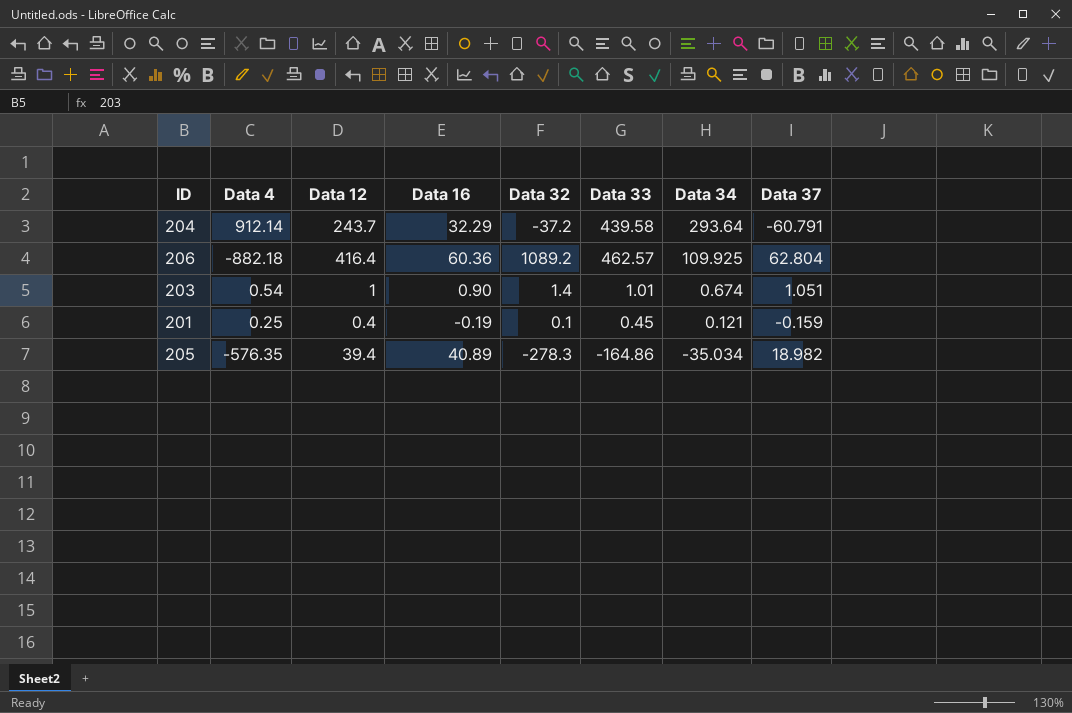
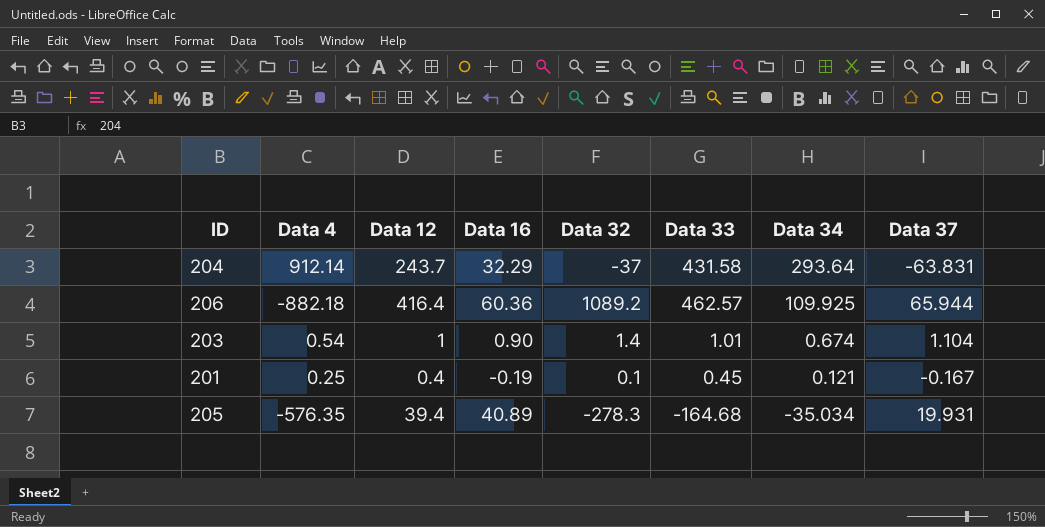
204 | Data 32: -37.2 -> -37
204 | Data 33: 439.58 -> 431.58
204 | Data 37: -60.791 -> -63.831
206 | Data 37: 62.804 -> 65.944
203 | Data 37: 1.051 -> 1.104
201 | Data 37: -0.159 -> -0.167
205 | Data 33: -164.86 -> -164.68
205 | Data 37: 18.982 -> 19.931

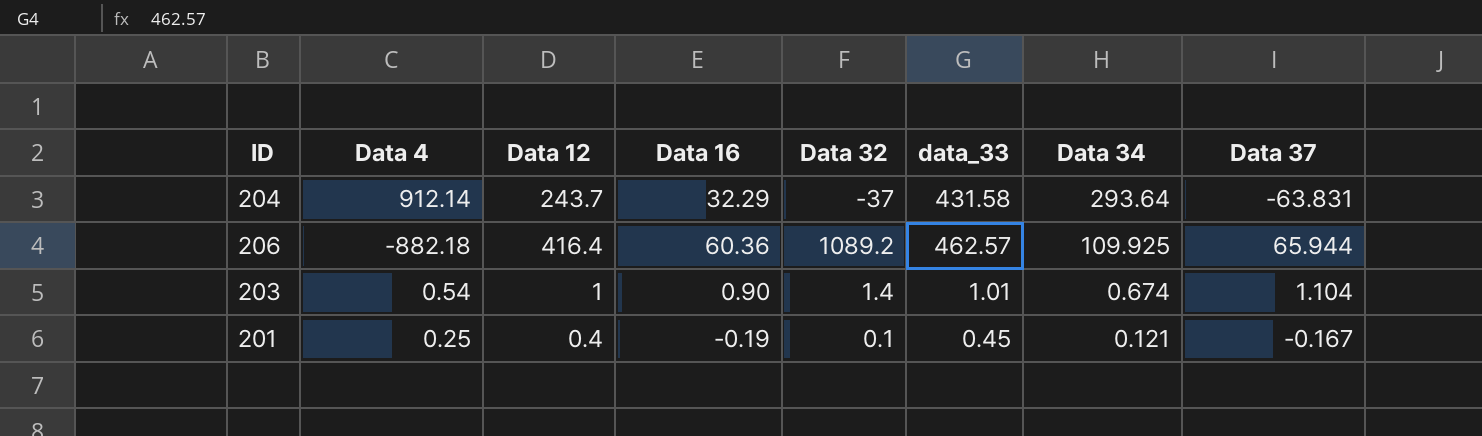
column name: Data 33 -> data_33
row 205: -576.35 | 39.4 | 40.89 | -278.3 | -164.68 | -35.034 | 19.931 -> none

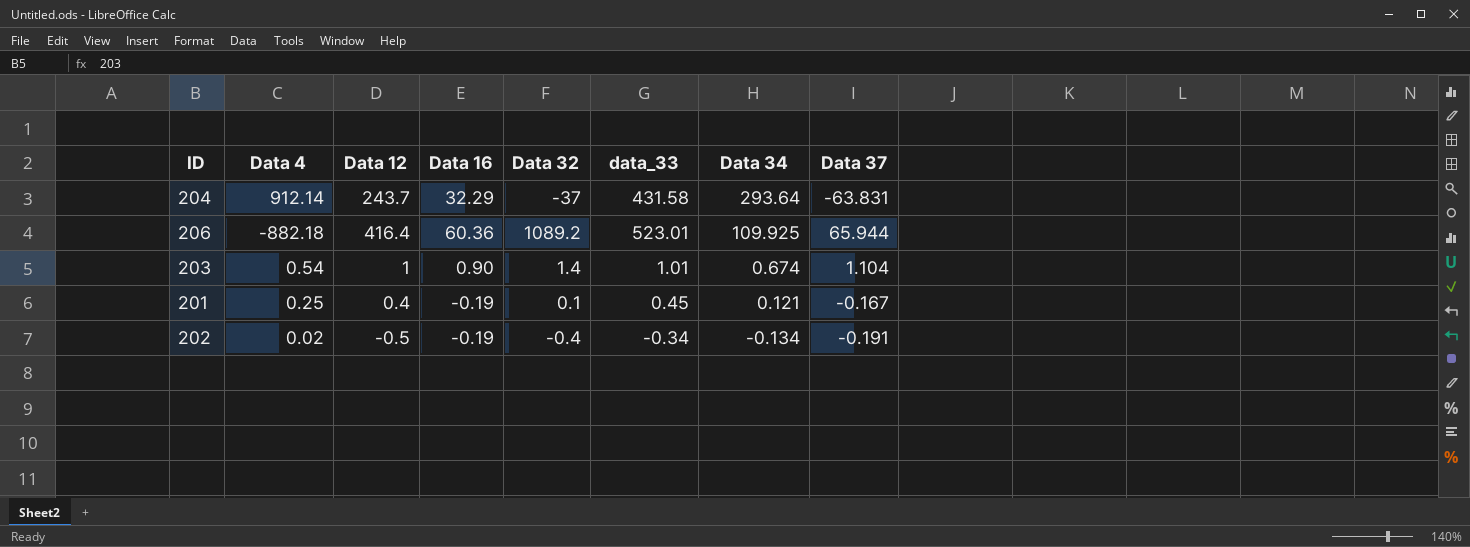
206 | data_33: 462.57 -> 523.01
row 202: none -> 0.02 | -0.5 | -0.19 | -0.4 | -0.34 | -0.134 | -0.191

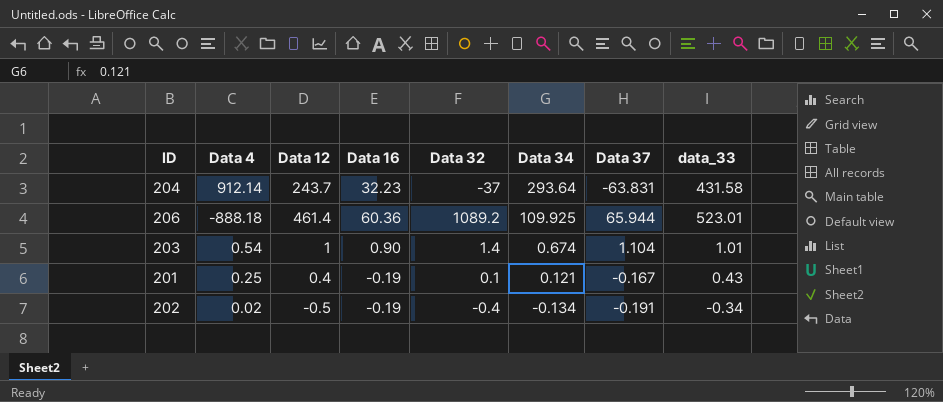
column data_33 | position: 6 -> 8
204 | Data 16: 32.29 -> 32.23
206 | Data 4: -882.18 -> -888.18
206 | Data 12: 416.4 -> 461.4
201 | data_33: 0.45 -> 0.43

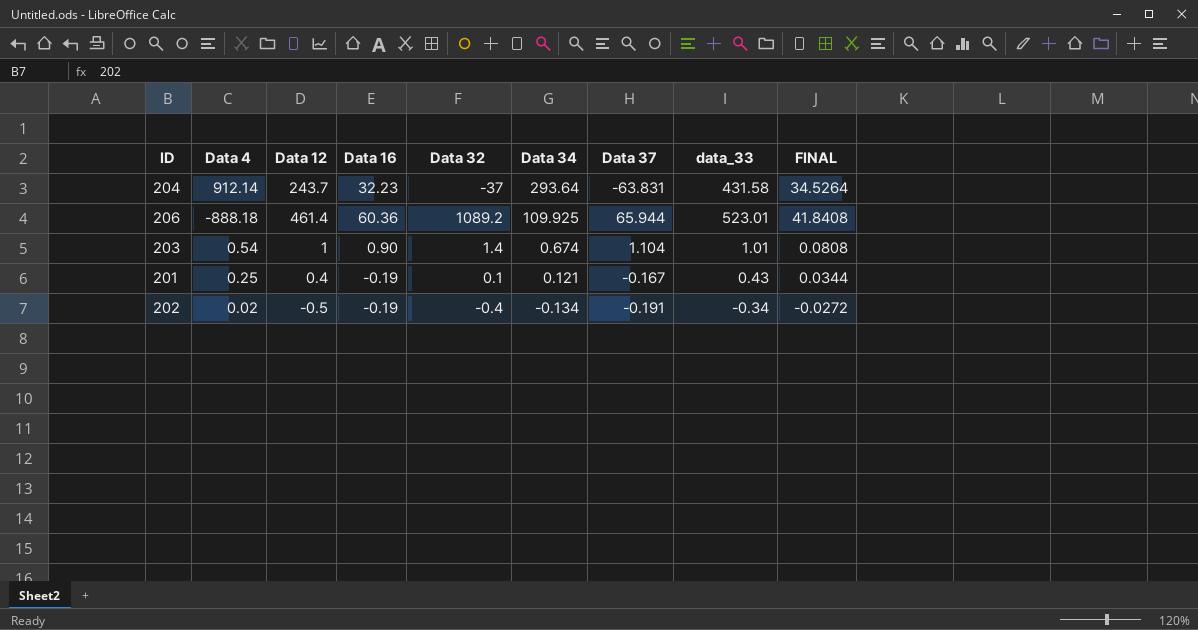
column FINAL | formula: none -> [data_33] * 0.08

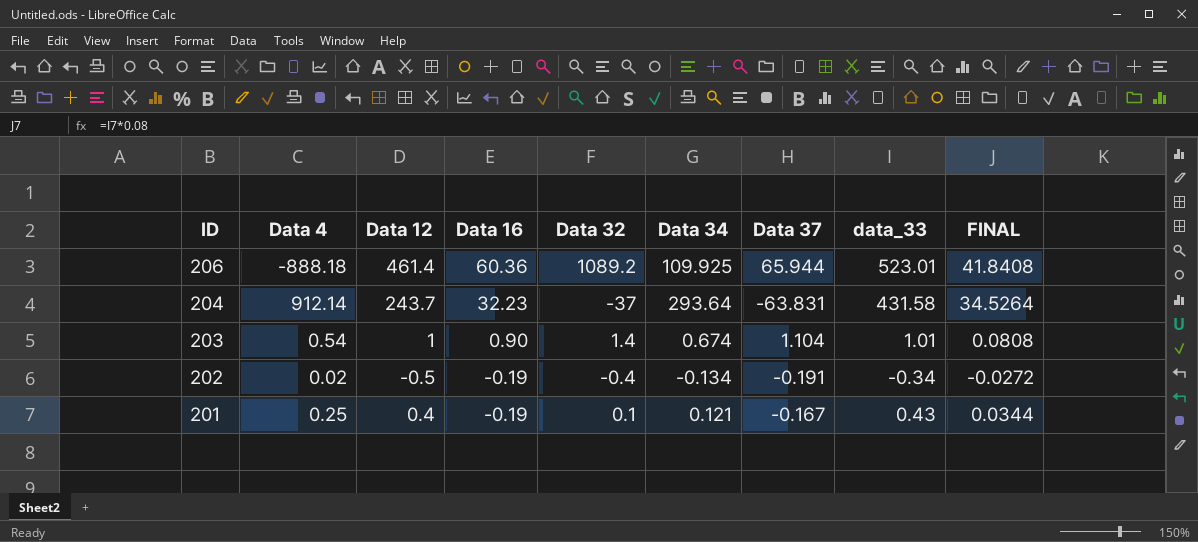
row order: Data 34 descending -> ID descending

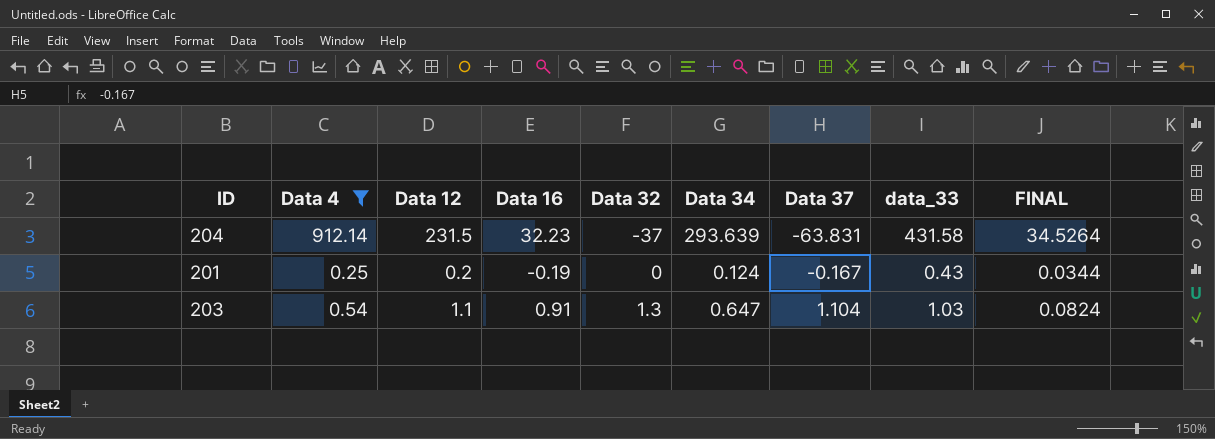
filter: none -> Data 4 >= 0.25
row order: ID descending -> Data 32 ascending
204 | Data 12: 243.7 -> 231.5
204 | Data 34: 293.64 -> 293.639
201 | Data 12: 0.4 -> 0.2
201 | Data 32: 0.1 -> 0
201 | Data 34: 0.121 -> 0.124
203 | Data 12: 1 -> 1.1
203 | Data 16: 0.90 -> 0.91
203 | Data 32: 1.4 -> 1.3
203 | Data 34: 0.674 -> 0.647
203 | data_33: 1.01 -> 1.03
203 | FINAL: 0.0808 -> 0.0824

